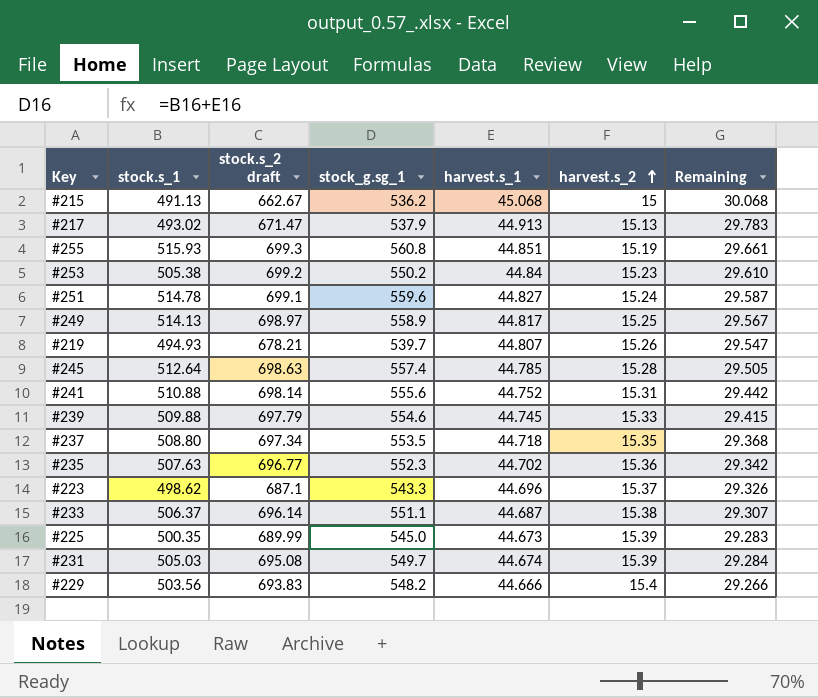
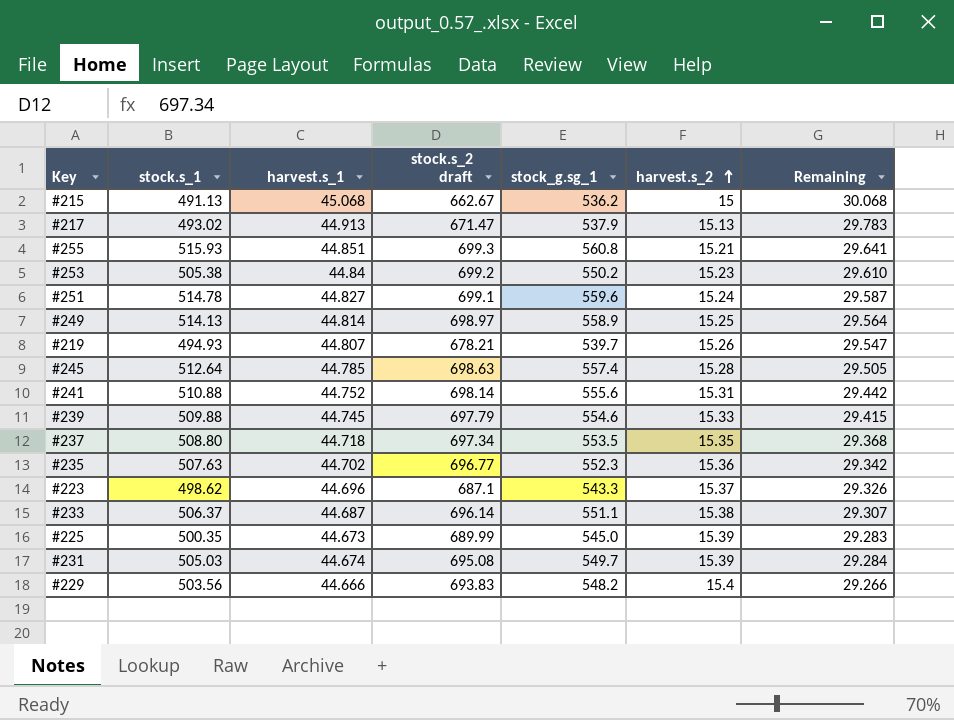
column harvest.s_1 | position: 5 -> 3
#255 | harvest.s_2: 15.19 -> 15.21
#255 | Remaining: 29.661 -> 29.641
#249 | harvest.s_1: 44.817 -> 44.814
#249 | Remaining: 29.567 -> 29.564

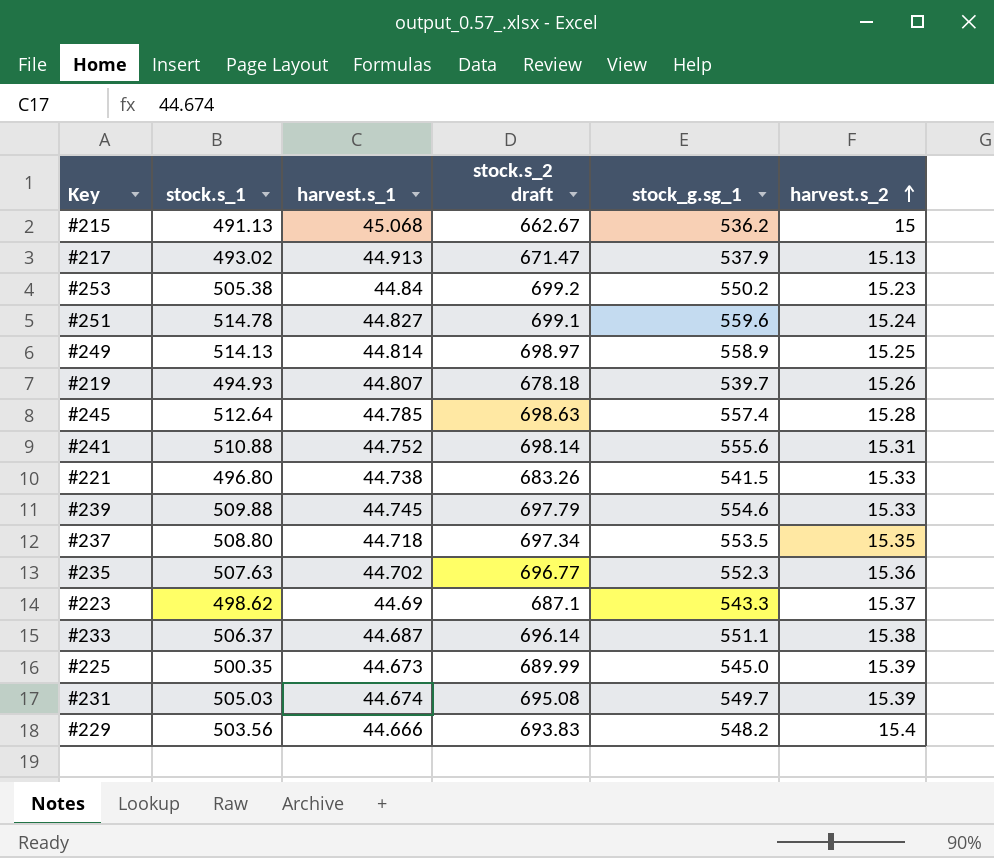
column Remaining | formula: [harvest.s_1] - [harvest.s_2] -> none
row #255: 515.93 | 44.851 | 699.3 | 560.8 | 15.21 | 29.641 -> none
#219 | stock.s_2 draft: 678.21 -> 678.18
row #221: none -> 496.80 | 44.738 | 683.26 | 541.5 | 15.33
#223 | harvest.s_1: 44.696 -> 44.69

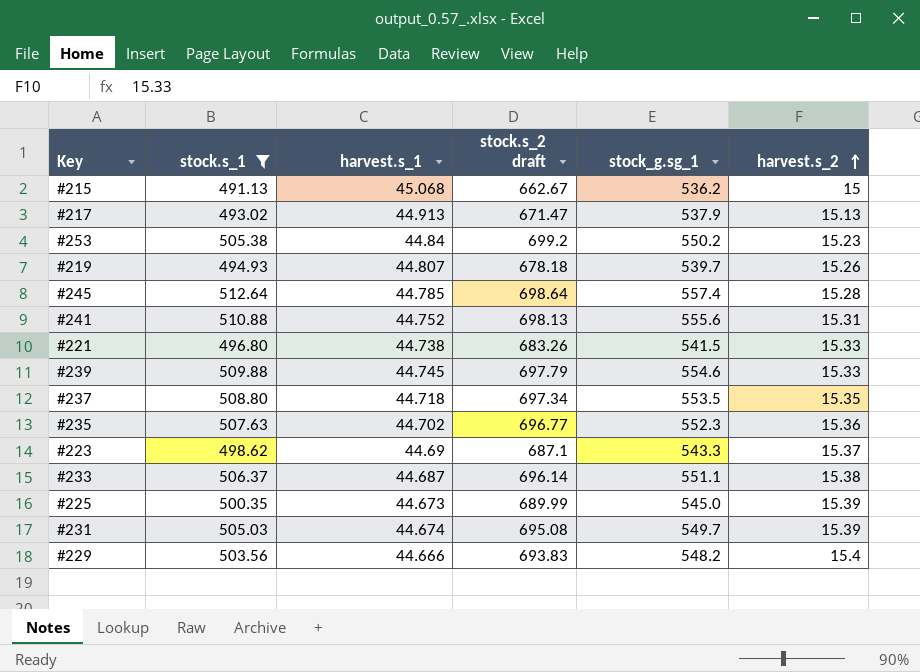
filter: none -> stock.s_1 <= 512.64
#245 | stock.s_2 draft: 698.63 -> 698.64
#241 | stock.s_2 draft: 698.14 -> 698.13

